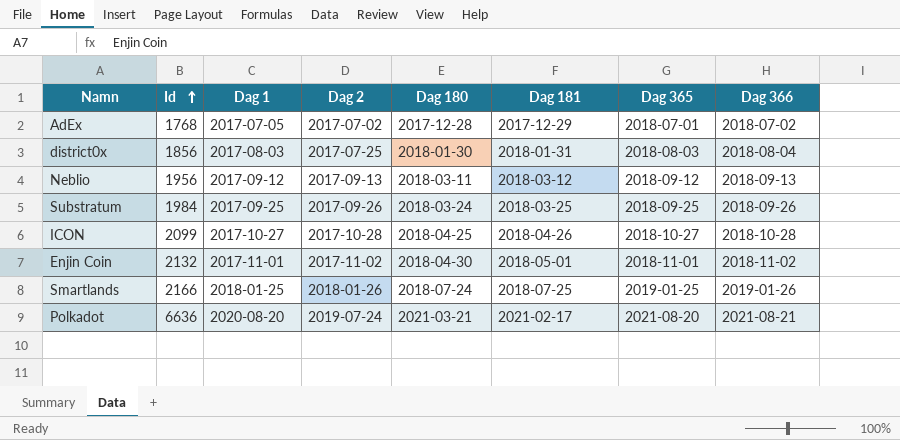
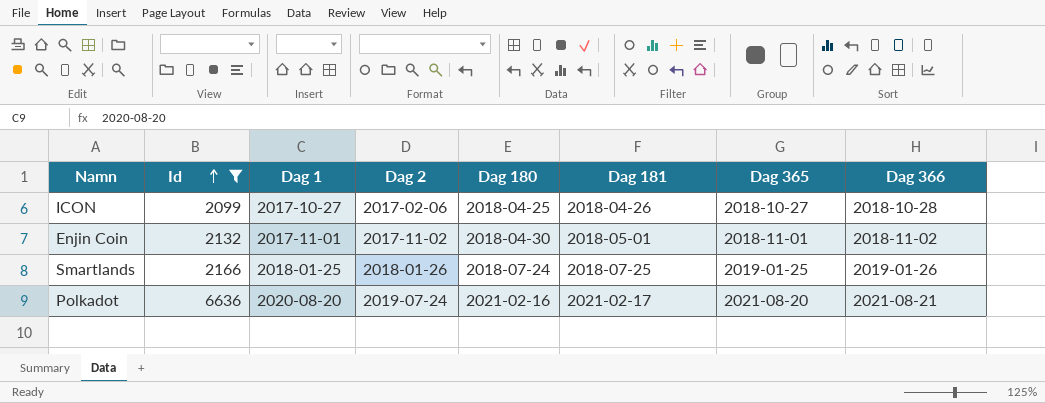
filter: none -> Id >= 2099
ICON | Dag 2: 2017-10-28 -> 2017-02-06
Polkadot | Dag 180: 2021-03-21 -> 2021-02-16

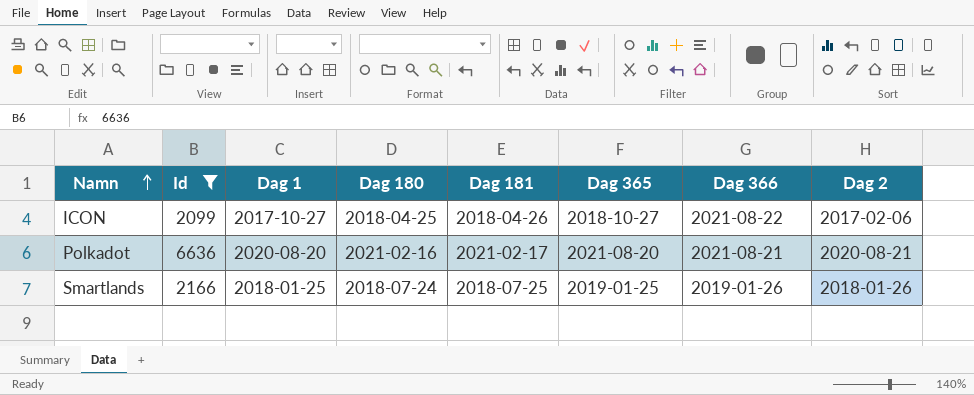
row order: Id ascending -> Namn ascending
column Dag 2 | position: 4 -> 8
row Enjin Coin: 2132 | 2017-11-01 | 2017-11-02 | 2018-04-30 | 2018-05-01 | 2018-11-01 | 2018-11-02 -> none
ICON | Dag 366: 2018-10-28 -> 2021-08-22
Polkadot | Dag 2: 2019-07-24 -> 2020-08-21

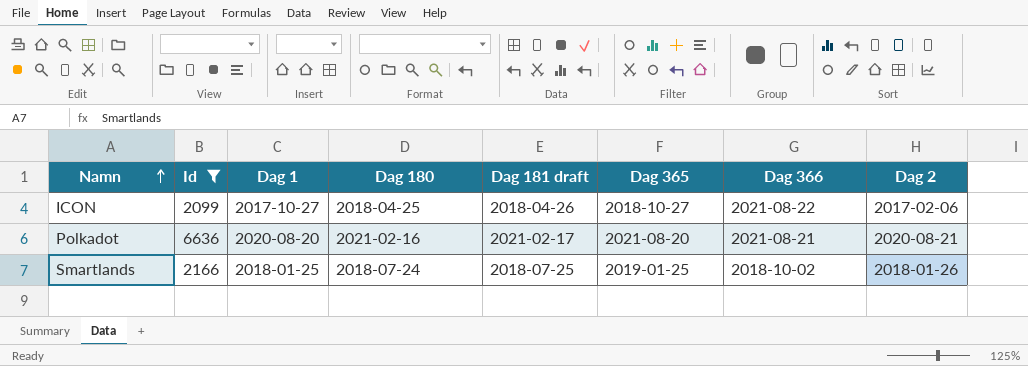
column name: Dag 181 -> Dag 181 draft
Smartlands | Dag 366: 2019-01-26 -> 2018-10-02

